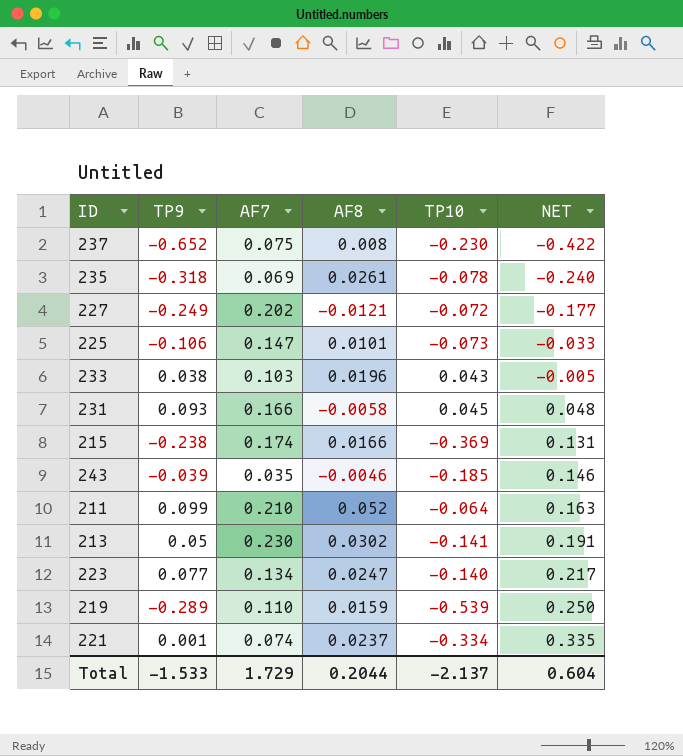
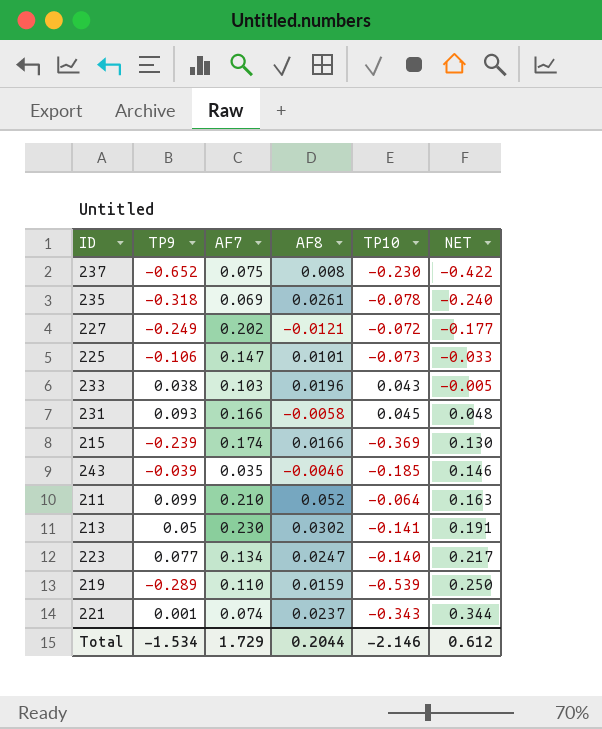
215 | TP9: -0.238 -> -0.239
215 | NET: 0.131 -> 0.130
221 | TP10: -0.334 -> -0.343
221 | NET: 0.335 -> 0.344
Total | TP9: -1.533 -> -1.534
Total | TP10: -2.137 -> -2.146
Total | NET: 0.604 -> 0.612

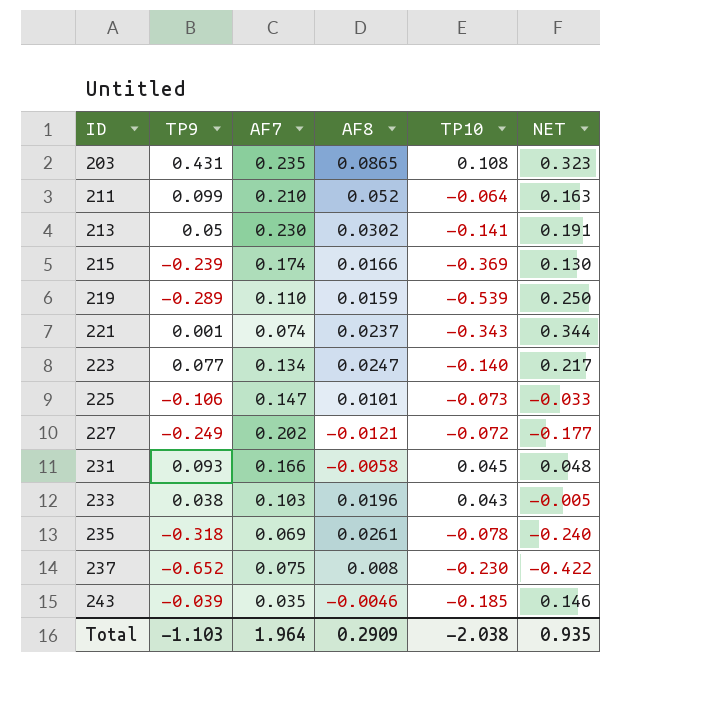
row order: NET ascending -> ID ascending
row 203: none -> 0.431 | 0.235 | 0.0865 | 0.108 | 0.323
Total | TP9: -1.534 -> -1.103
Total | AF7: 1.729 -> 1.964
Total | AF8: 0.2044 -> 0.2909
Total | TP10: -2.146 -> -2.038
Total | NET: 0.612 -> 0.935

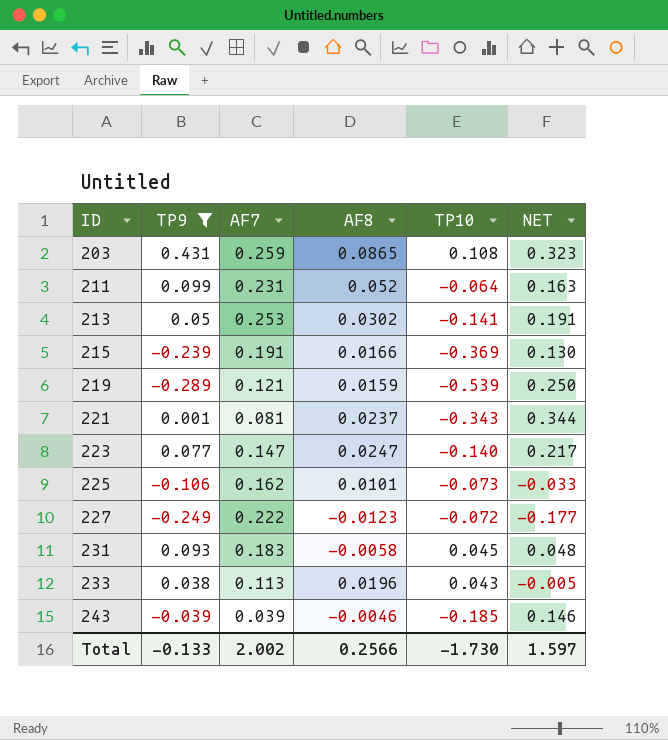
filter: none -> TP9 >= -0.289
203 | AF7: 0.235 -> 0.259
211 | AF7: 0.210 -> 0.231
213 | AF7: 0.230 -> 0.253
215 | AF7: 0.174 -> 0.191
219 | AF7: 0.110 -> 0.121
221 | AF7: 0.074 -> 0.081
223 | AF7: 0.134 -> 0.147
225 | AF7: 0.147 -> 0.162
227 | AF7: 0.202 -> 0.222
227 | AF8: -0.0121 -> -0.0123
231 | AF7: 0.166 -> 0.183
233 | AF7: 0.103 -> 0.113
243 | AF7: 0.035 -> 0.039
Total | TP9: -1.103 -> -0.133
Total | AF7: 1.964 -> 2.002
Total | AF8: 0.2909 -> 0.2566
Total | TP10: -2.038 -> -1.730
Total | NET: 0.935 -> 1.597

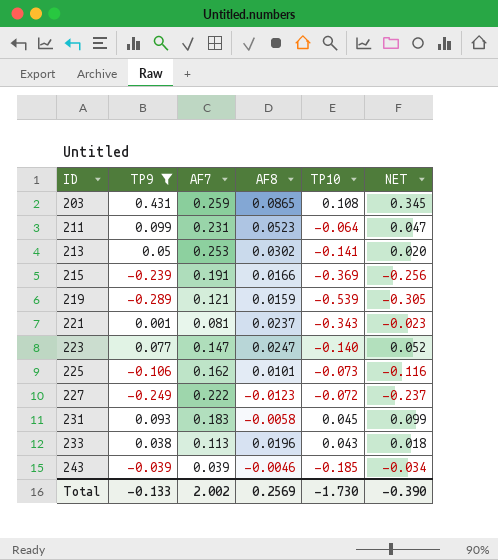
column NET | formula: [TP9] - [TP10] -> [TP9] - [AF8]
211 | AF8: 0.052 -> 0.0523
Total | AF8: 0.2566 -> 0.2569
Total | NET: 1.597 -> -0.390

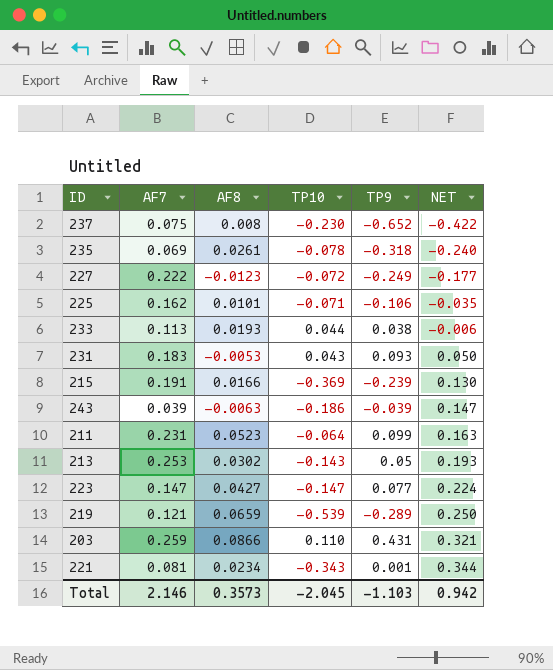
filter: TP9 >= -0.289 -> none
row order: ID ascending -> NET ascending
column TP9 | position: 2 -> 5
column NET | formula: [TP9] - [AF8] -> [TP9] - [TP10]
225 | TP10: -0.073 -> -0.071
233 | AF8: 0.0196 -> 0.0193
233 | TP10: 0.043 -> 0.044
231 | AF8: -0.0058 -> -0.0053
231 | TP10: 0.045 -> 0.043
243 | AF8: -0.0046 -> -0.0063
243 | TP10: -0.185 -> -0.186
213 | TP10: -0.141 -> -0.143
223 | AF8: 0.0247 -> 0.0427
223 | TP10: -0.140 -> -0.147
219 | AF8: 0.0159 -> 0.0659
203 | AF8: 0.0865 -> 0.0866
203 | TP10: 0.108 -> 0.110
221 | AF8: 0.0237 -> 0.0234
Total | AF7: 2.002 -> 2.146
Total | AF8: 0.2569 -> 0.3573
Total | TP10: -1.730 -> -2.045
Total | TP9: -0.133 -> -1.103
Total | NET: -0.390 -> 0.942

